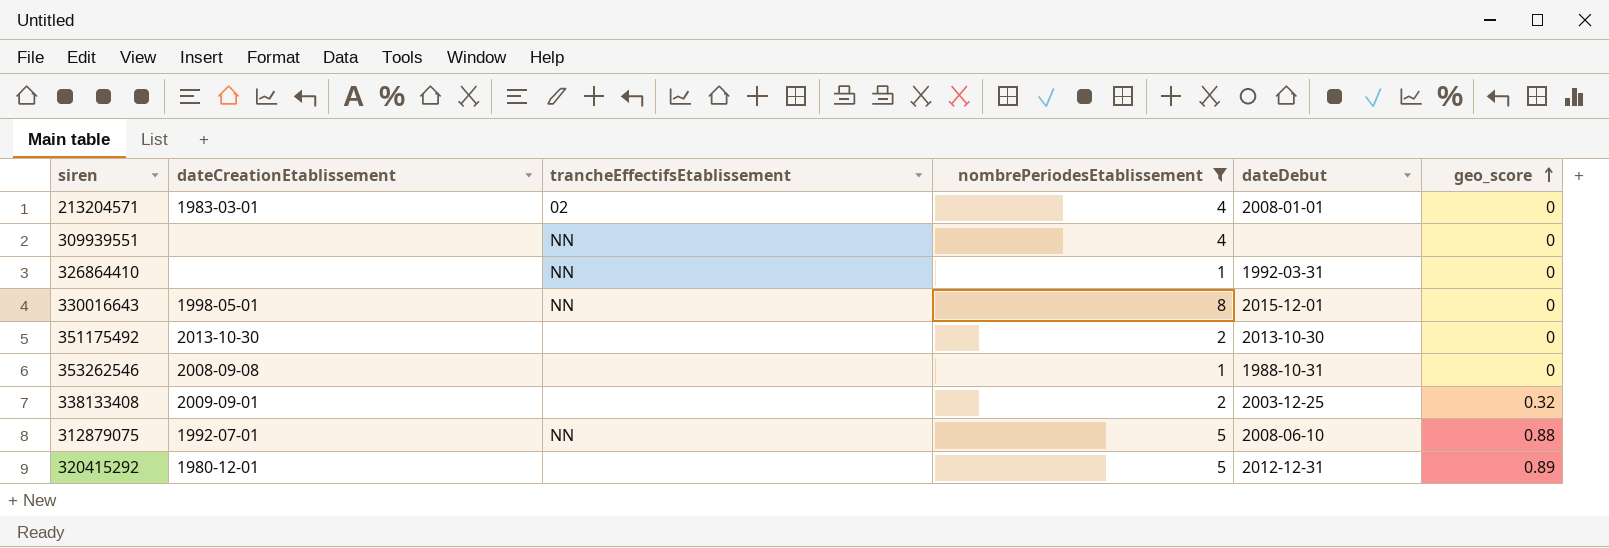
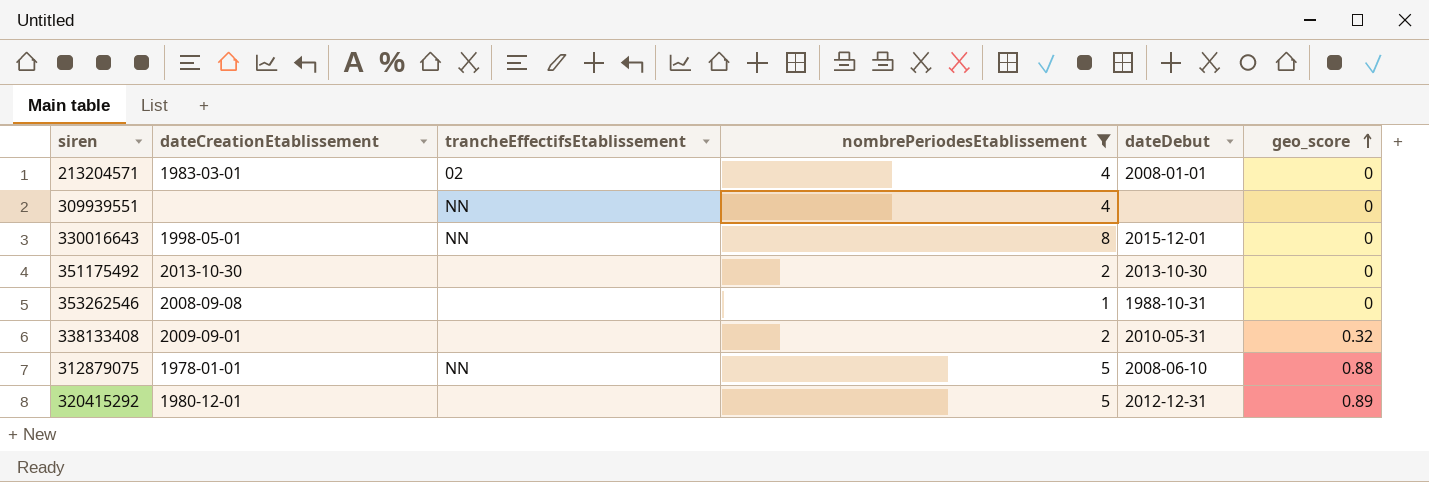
row 326864410: none | NN | 1 | 1992-03-31 | 0 -> none
338133408 | dateDebut: 2003-12-25 -> 2010-05-31
312879075 | dateCreationEtablissement: 1992-07-01 -> 1978-01-01

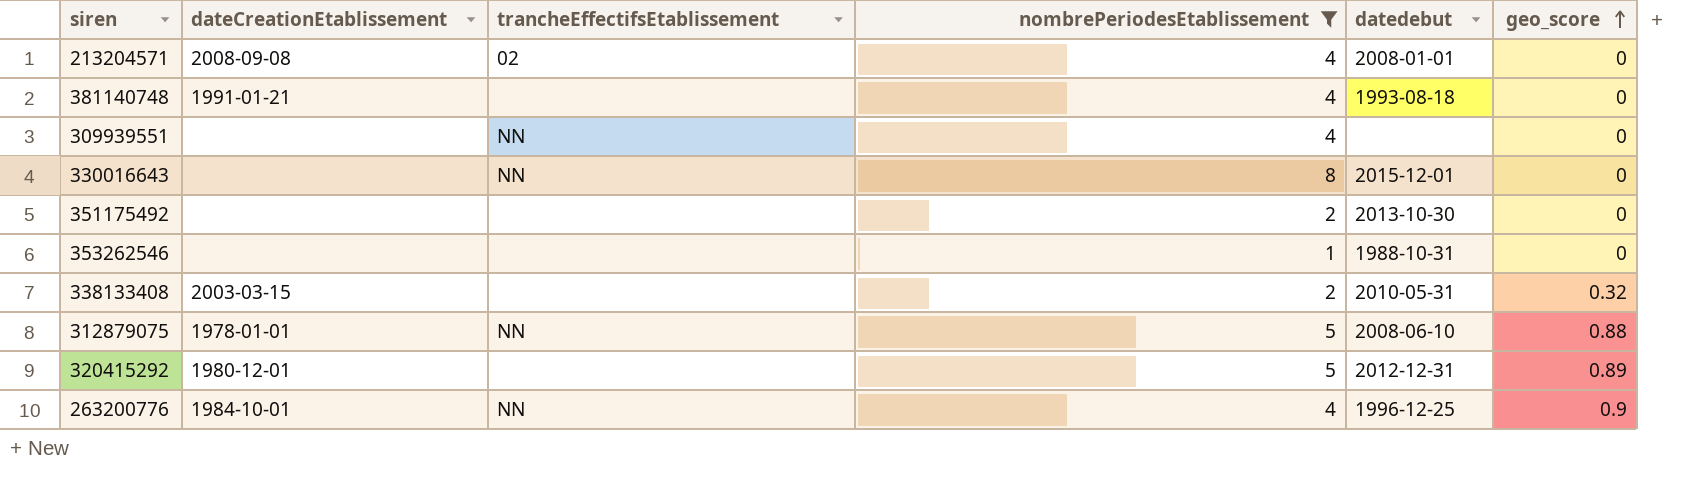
column name: dateDebut -> datedebut
213204571 | dateCreationEtablissement: 1983-03-01 -> 2008-09-08
row 381140748: none -> 1991-01-21 | none | 4 | 1993-08-18 | 0
330016643 | dateCreationEtablissement: 1998-05-01 -> none
351175492 | dateCreationEtablissement: 2013-10-30 -> none
353262546 | dateCreationEtablissement: 2008-09-08 -> none
338133408 | dateCreationEtablissement: 2009-09-01 -> 2003-03-15
row 263200776: none -> 1984-10-01 | NN | 4 | 1996-12-25 | 0.9

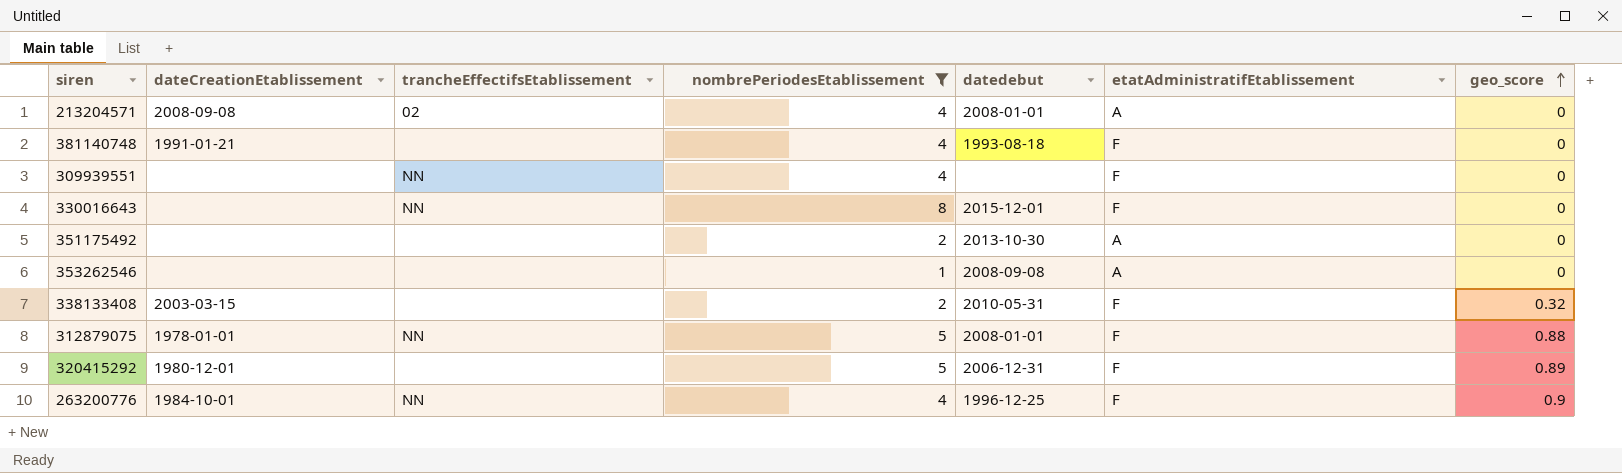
column etatAdministratifEtablissement | position: none -> 6
353262546 | datedebut: 1988-10-31 -> 2008-09-08
312879075 | datedebut: 2008-06-10 -> 2008-01-01
320415292 | datedebut: 2012-12-31 -> 2006-12-31

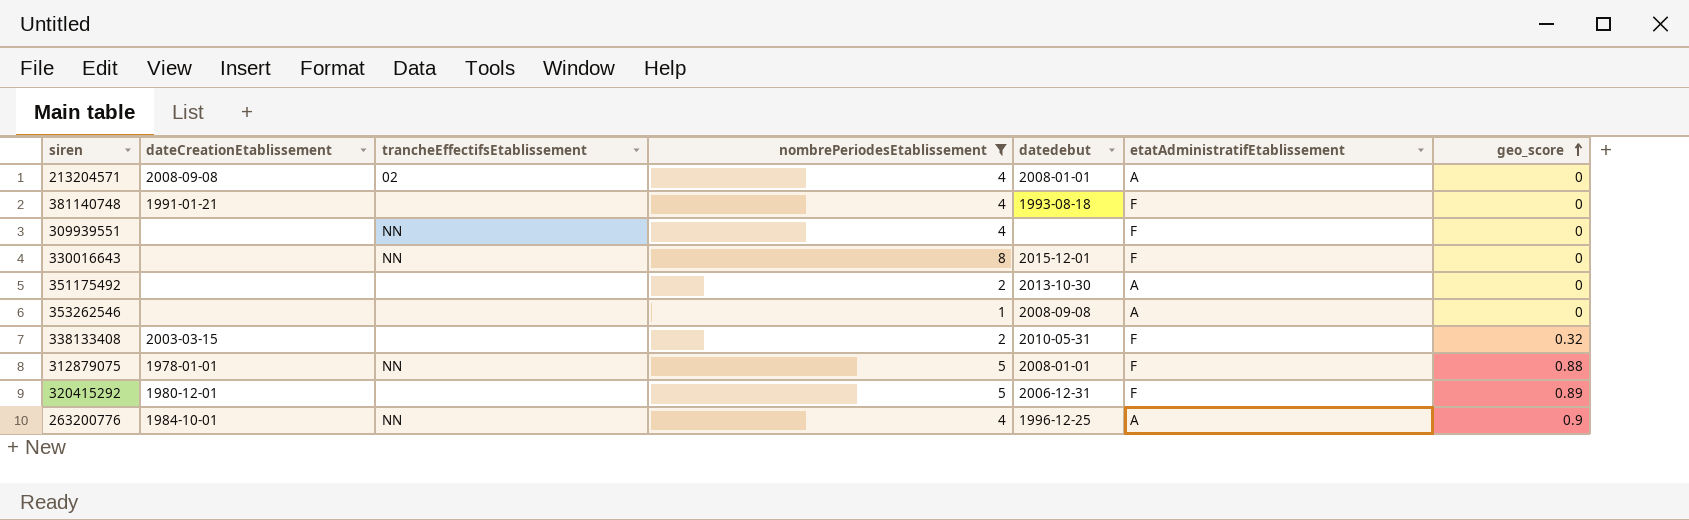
263200776 | etatAdministratifEtablissement: F -> A

